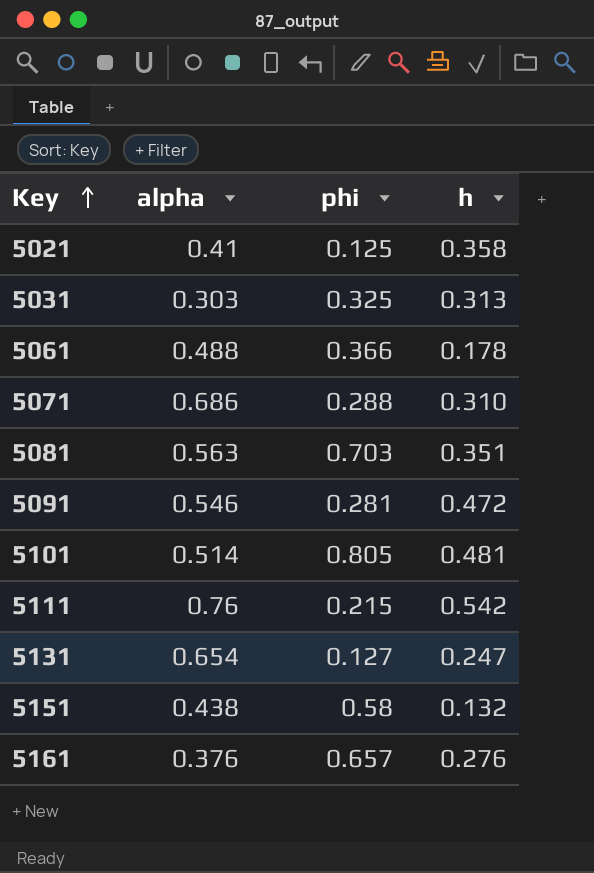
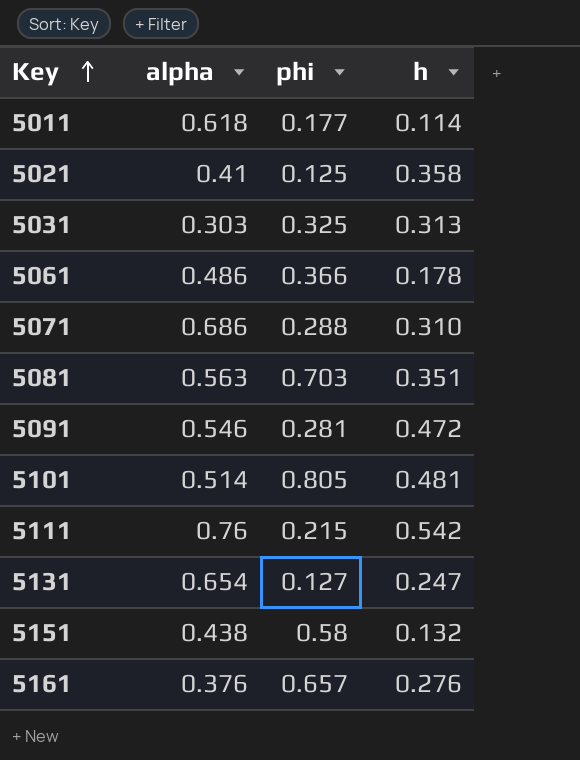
row 5011: none -> 0.618 | 0.177 | 0.114
5061 | alpha: 0.488 -> 0.486

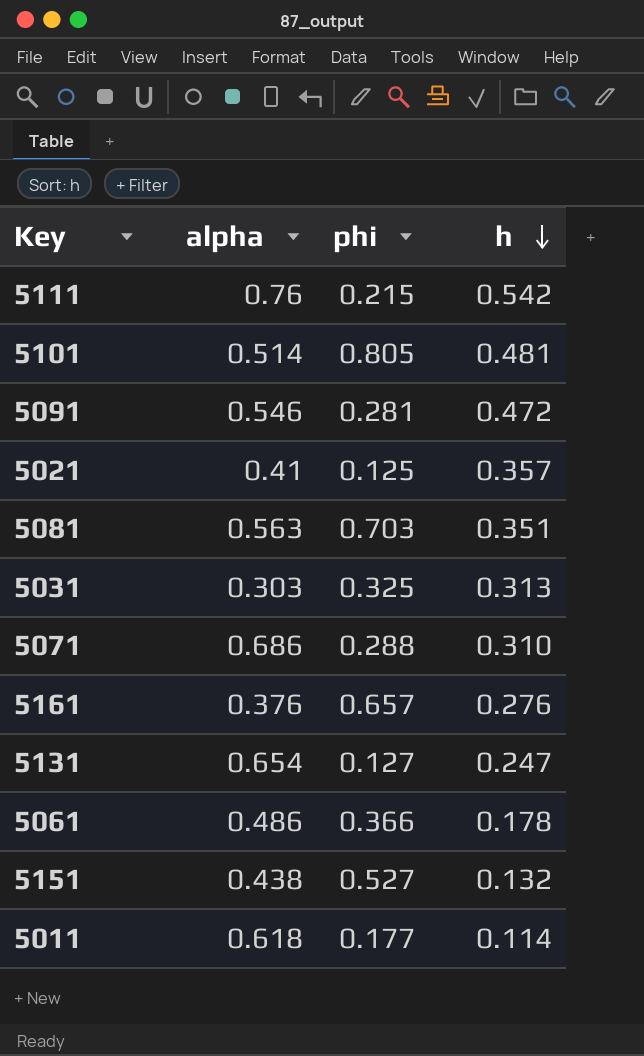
row order: Key ascending -> h descending
5021 | h: 0.358 -> 0.357
5151 | phi: 0.58 -> 0.527

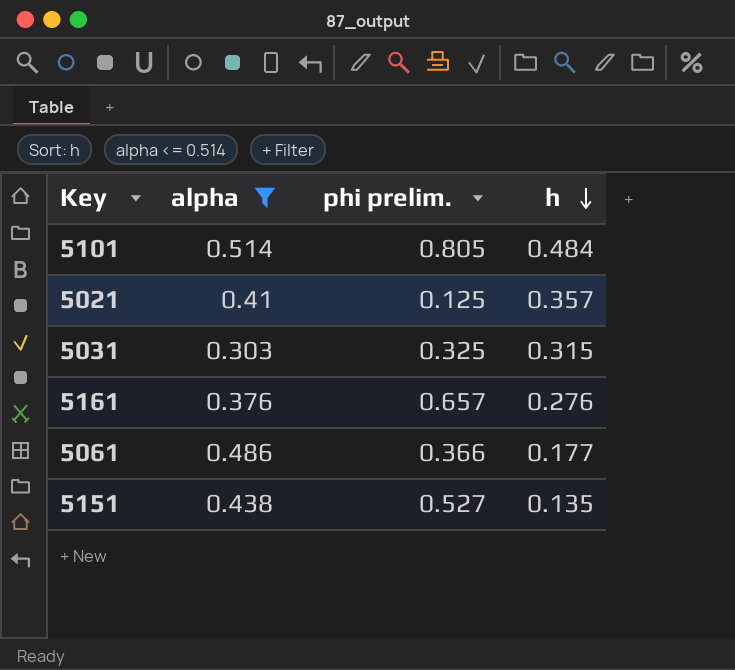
filter: none -> alpha <= 0.514
column name: phi -> phi prelim.
5101 | h: 0.481 -> 0.484
5031 | h: 0.313 -> 0.315
5061 | h: 0.178 -> 0.177
5151 | h: 0.132 -> 0.135

